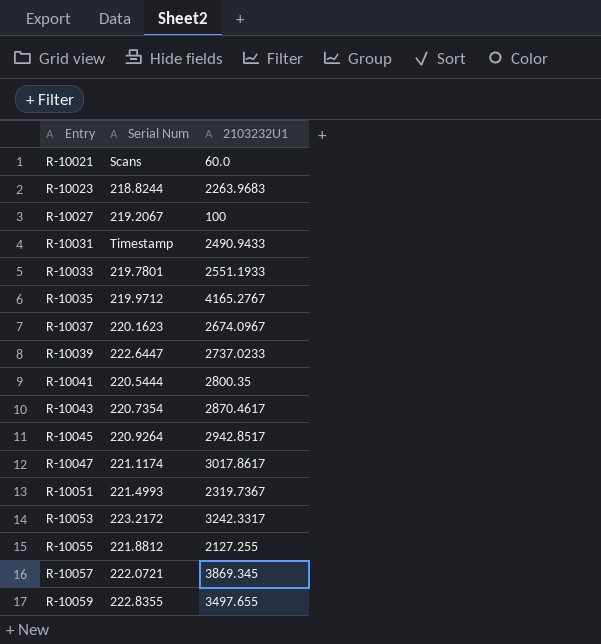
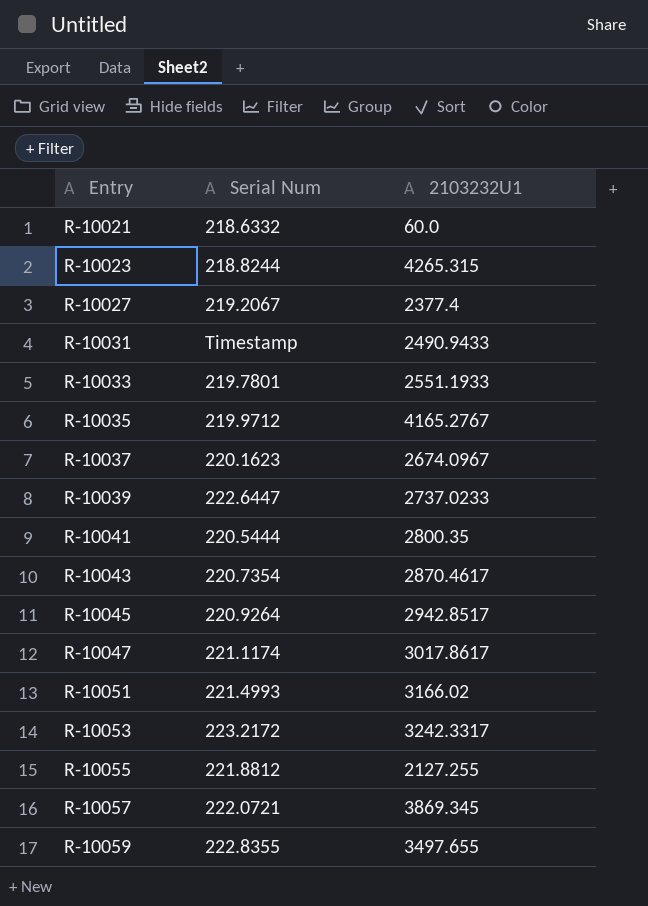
R-10021 | Serial Num: Scans -> 218.6332
R-10023 | 2103232U1: 2263.9683 -> 4265.315
R-10027 | 2103232U1: 100 -> 2377.4
R-10051 | 2103232U1: 2319.7367 -> 3166.02

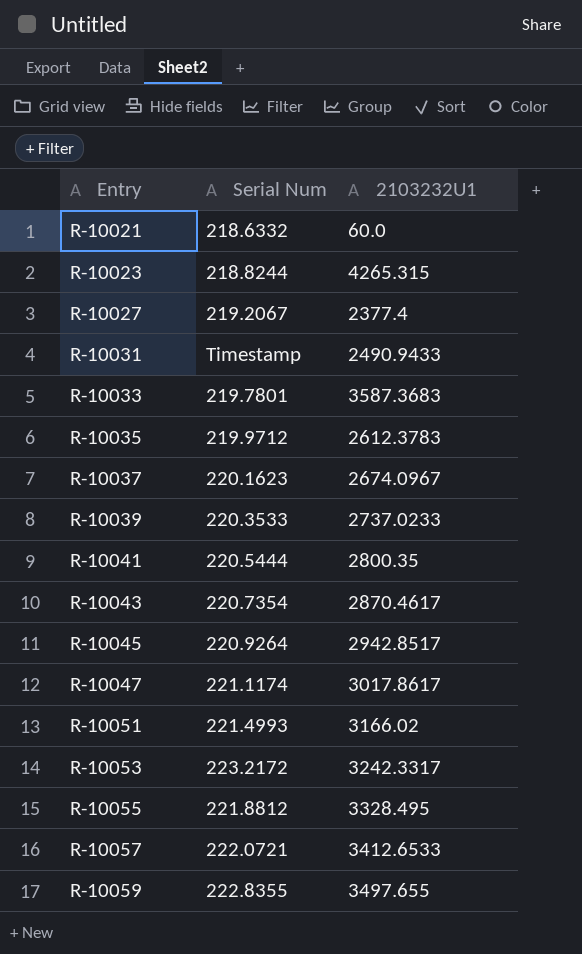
R-10033 | 2103232U1: 2551.1933 -> 3587.3683
R-10035 | 2103232U1: 4165.2767 -> 2612.3783
R-10039 | Serial Num: 222.6447 -> 220.3533
R-10055 | 2103232U1: 2127.255 -> 3328.495
R-10057 | 2103232U1: 3869.345 -> 3412.6533

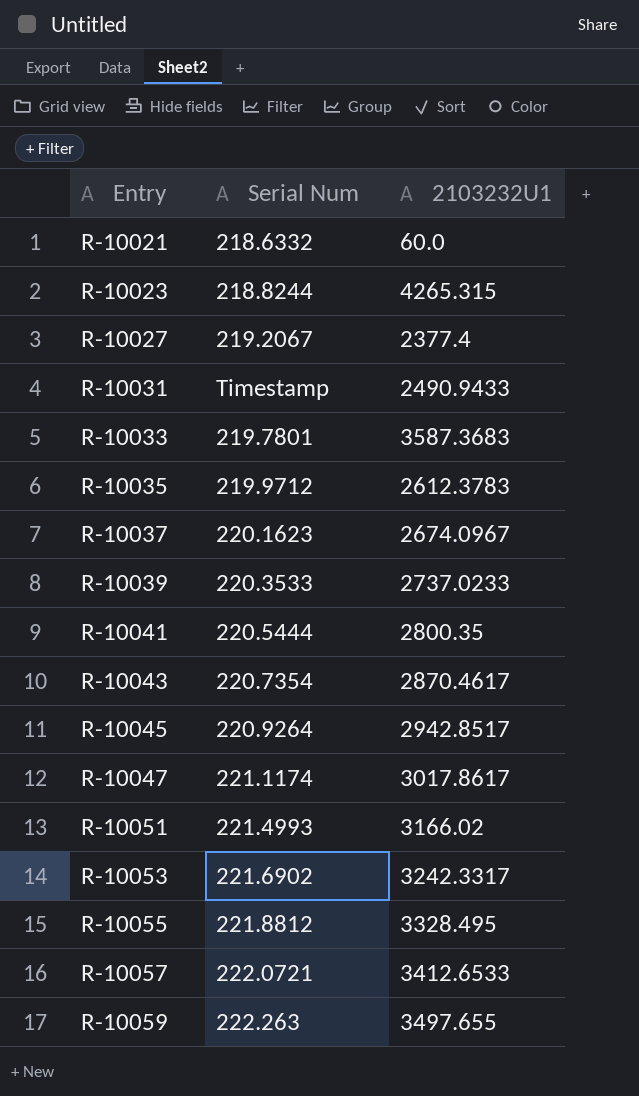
R-10053 | Serial Num: 223.2172 -> 221.6902
R-10059 | Serial Num: 222.8355 -> 222.263

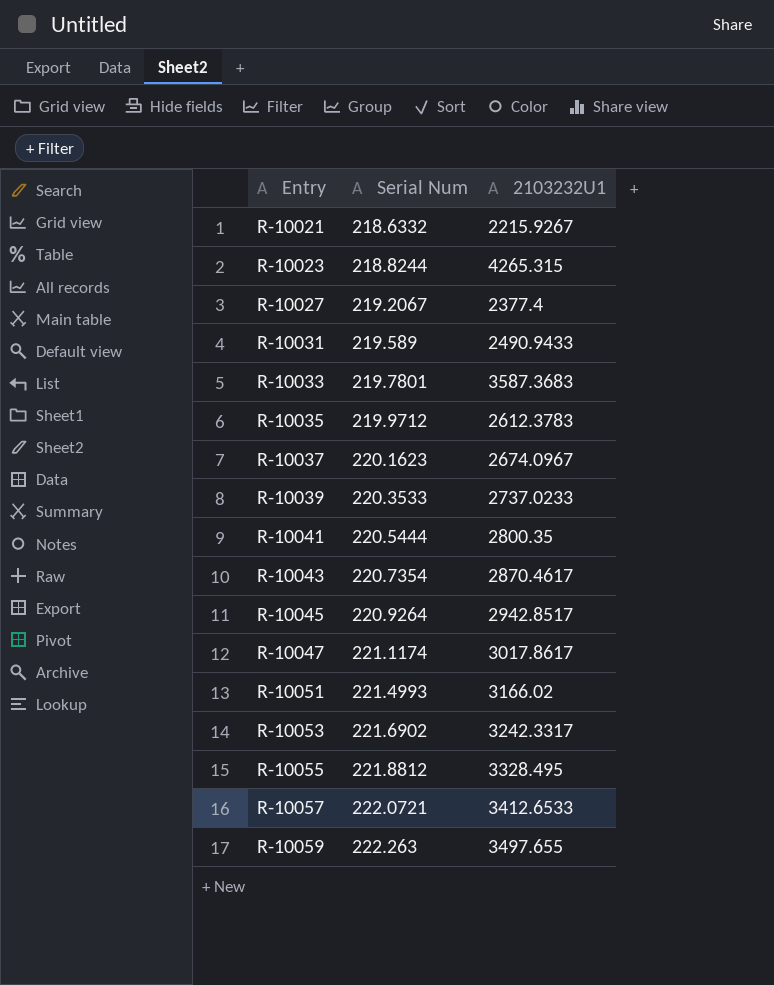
R-10021 | 2103232U1: 60.0 -> 2215.9267
R-10031 | Serial Num: Timestamp -> 219.589

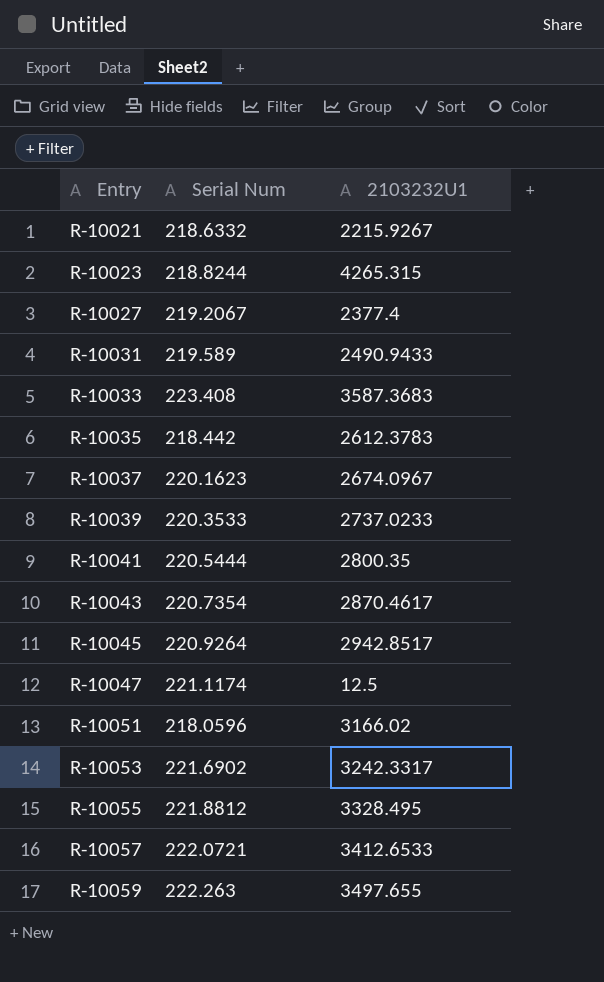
R-10033 | Serial Num: 219.7801 -> 223.408
R-10035 | Serial Num: 219.9712 -> 218.442
R-10047 | 2103232U1: 3017.8617 -> 12.5
R-10051 | Serial Num: 221.4993 -> 218.0596

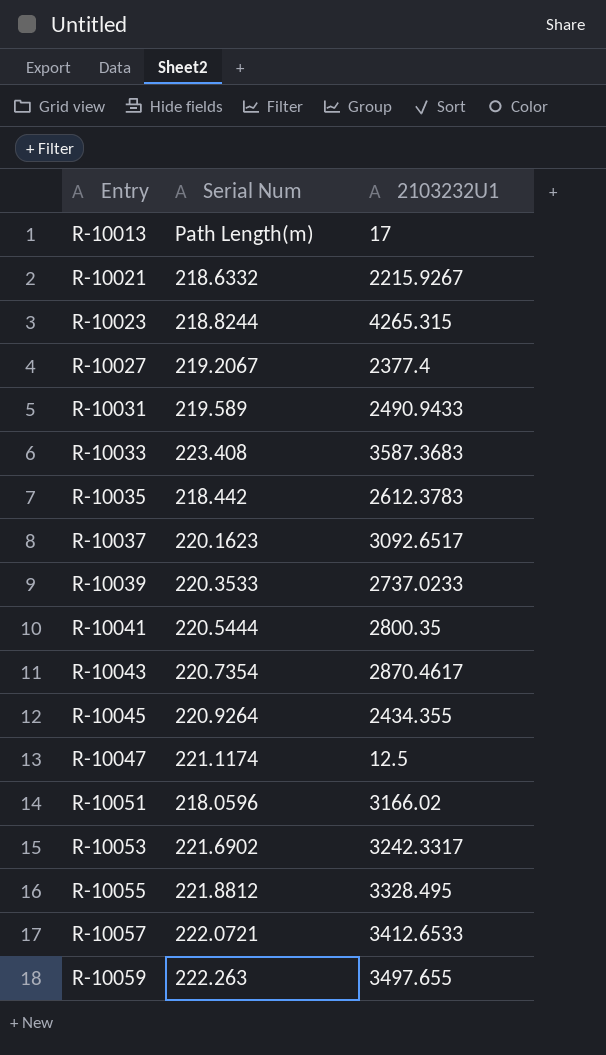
row R-10013: none -> Path Length(m) | 17
R-10037 | 2103232U1: 2674.0967 -> 3092.6517
R-10045 | 2103232U1: 2942.8517 -> 2434.355

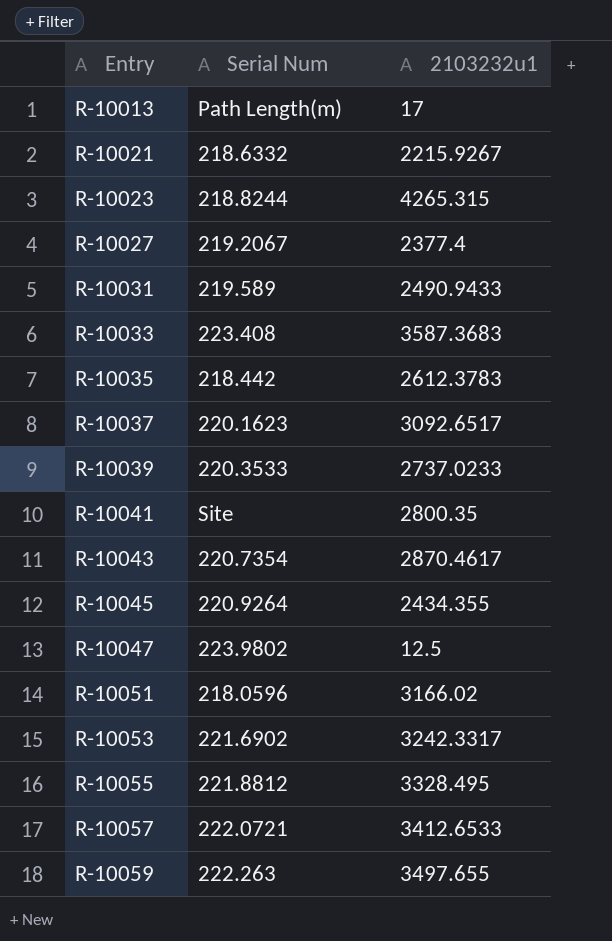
column name: 2103232U1 -> 2103232u1
R-10041 | Serial Num: 220.5444 -> Site
R-10047 | Serial Num: 221.1174 -> 223.9802

